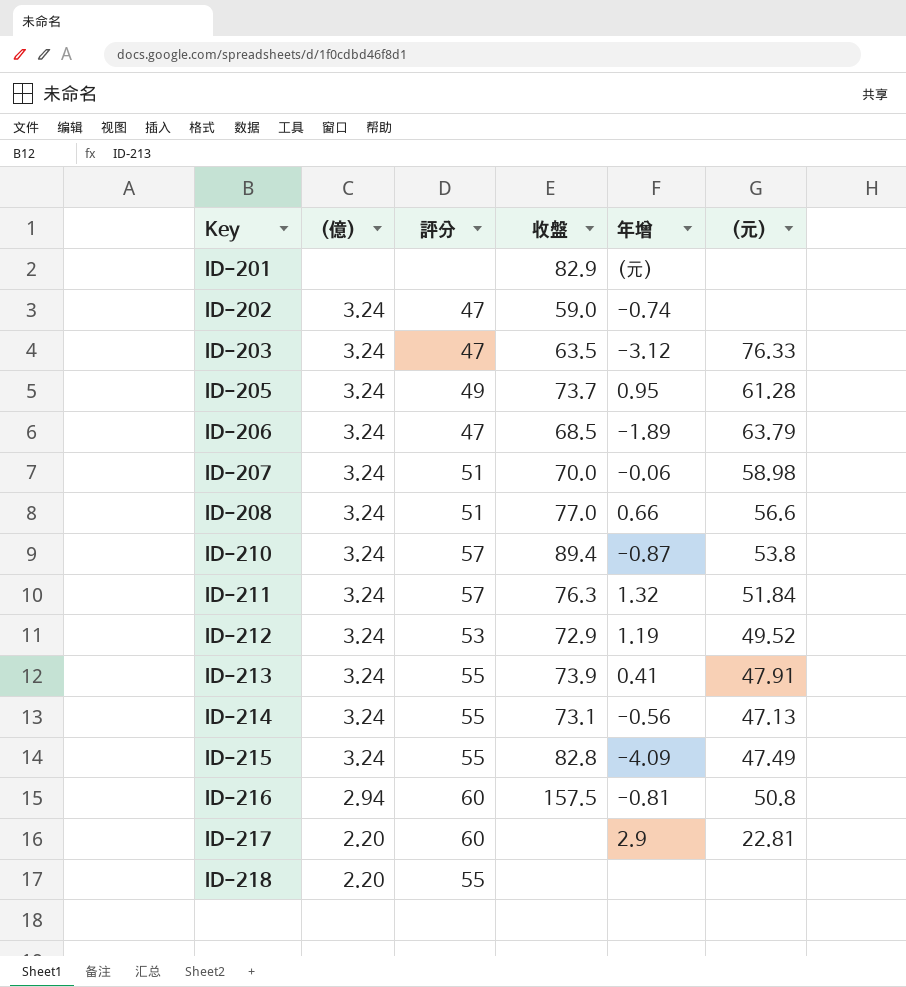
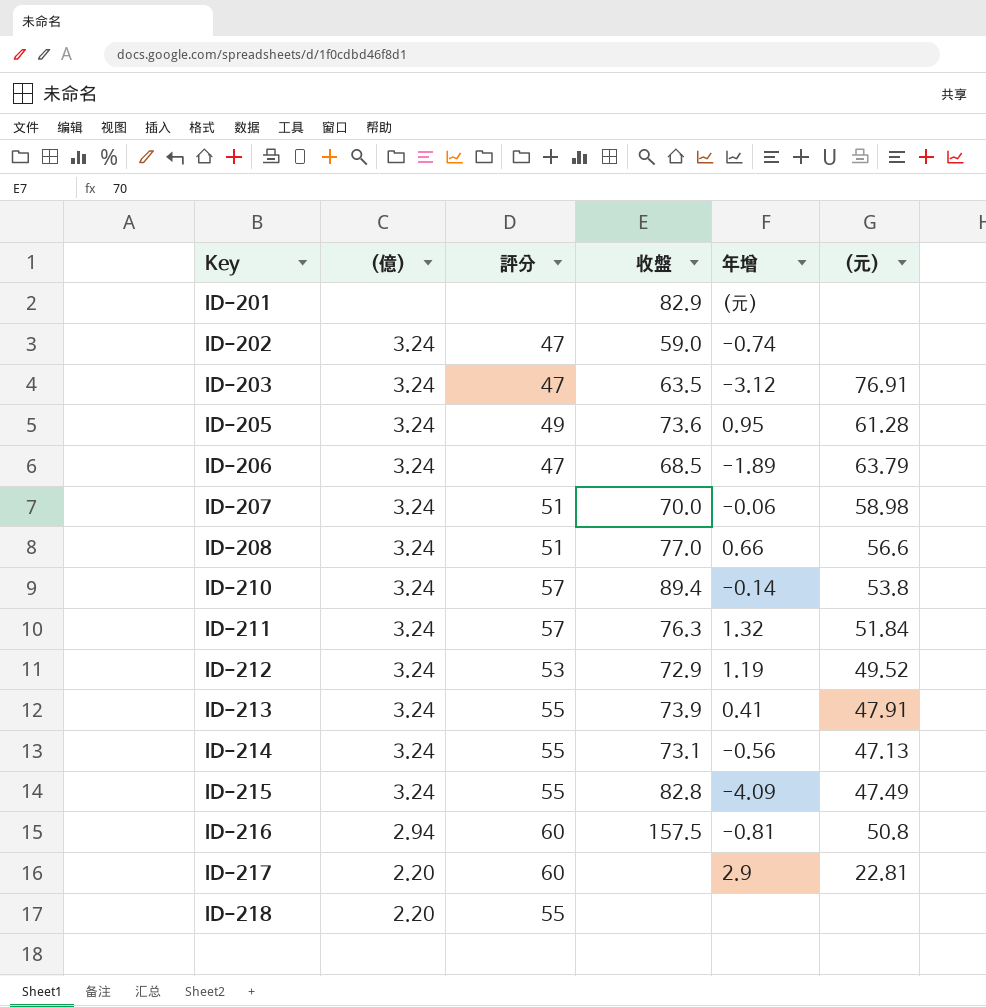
ID-203 | (元): 76.33 -> 76.91
ID-205 | 收盤: 73.7 -> 73.6
ID-210 | 年增: -0.87 -> -0.14

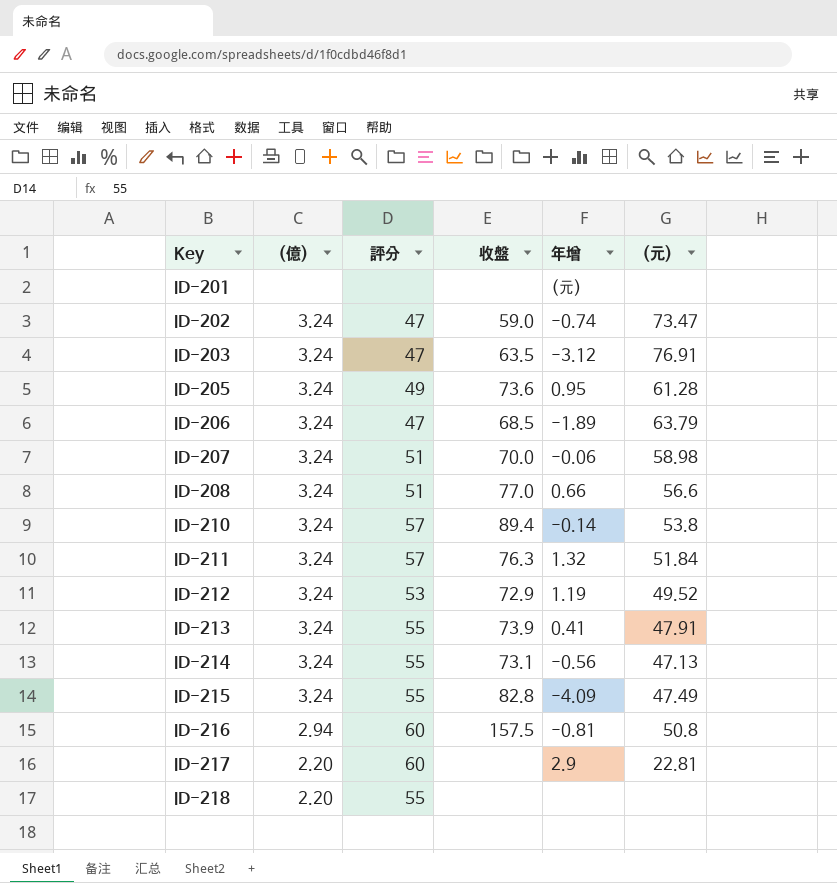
ID-201 | 收盤: 82.9 -> none
ID-202 | (元): none -> 73.47

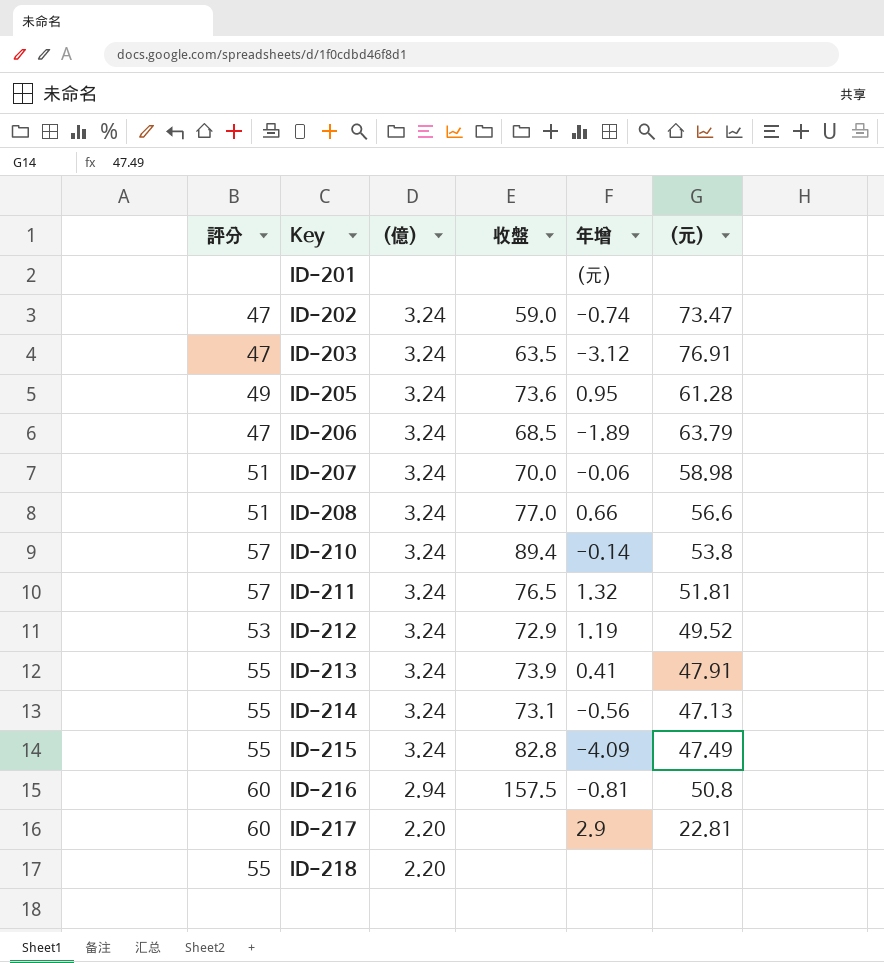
column 評分 | position: 3 -> 1
ID-211 | 收盤: 76.3 -> 76.5
ID-211 | (元): 51.84 -> 51.81

